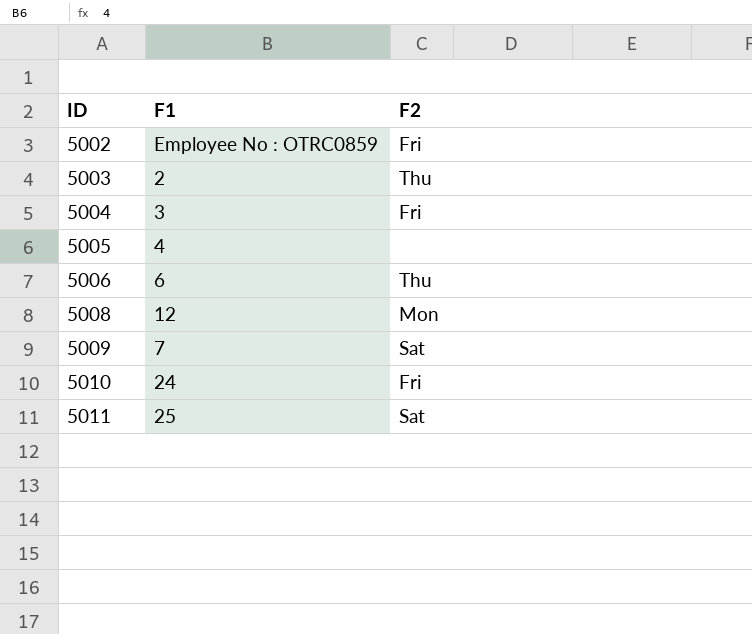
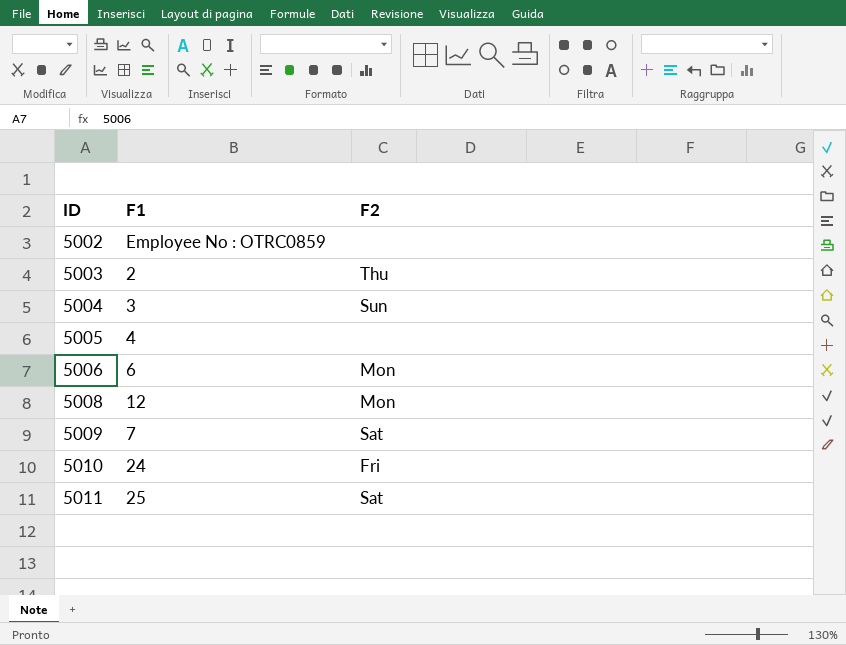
5002 | F2: Fri -> none
5004 | F2: Fri -> Sun
5006 | F2: Thu -> Mon

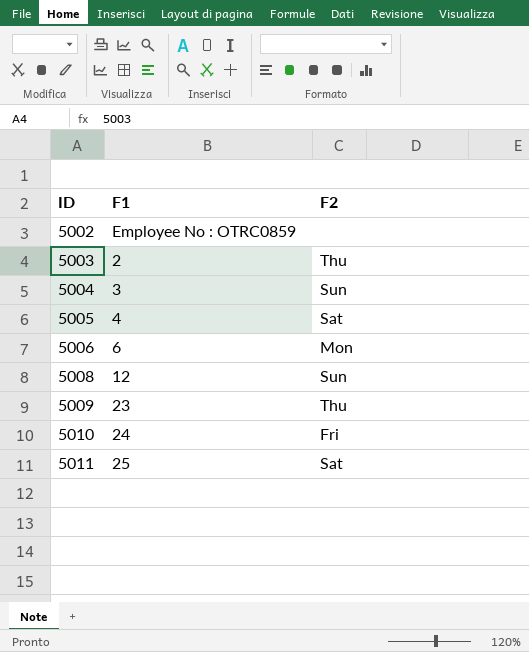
5005 | F2: none -> Sat
5008 | F2: Mon -> Sun
5009 | F1: 7 -> 23
5009 | F2: Sat -> Thu

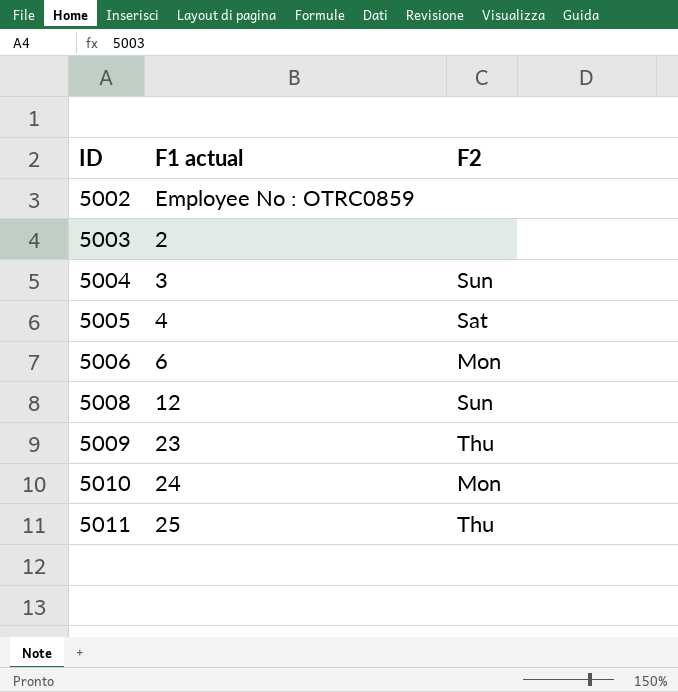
column name: F1 -> F1 actual
5003 | F2: Thu -> none
5010 | F2: Fri -> Mon
5011 | F2: Sat -> Thu

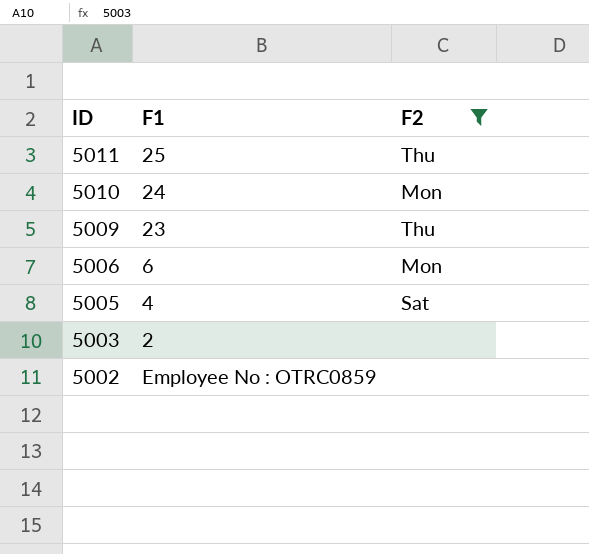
filter: none -> F2 != Sun
row order: ID ascending -> ID descending
column name: F1 actual -> F1

